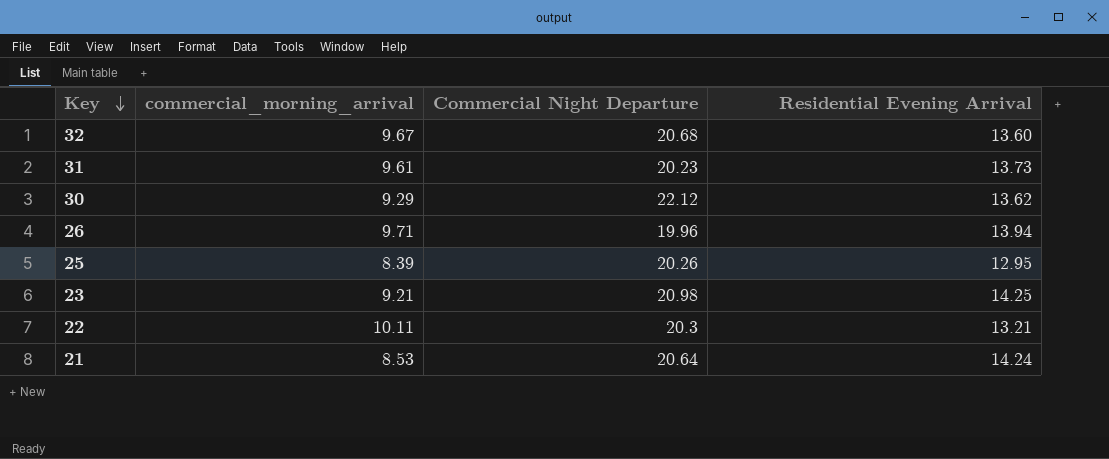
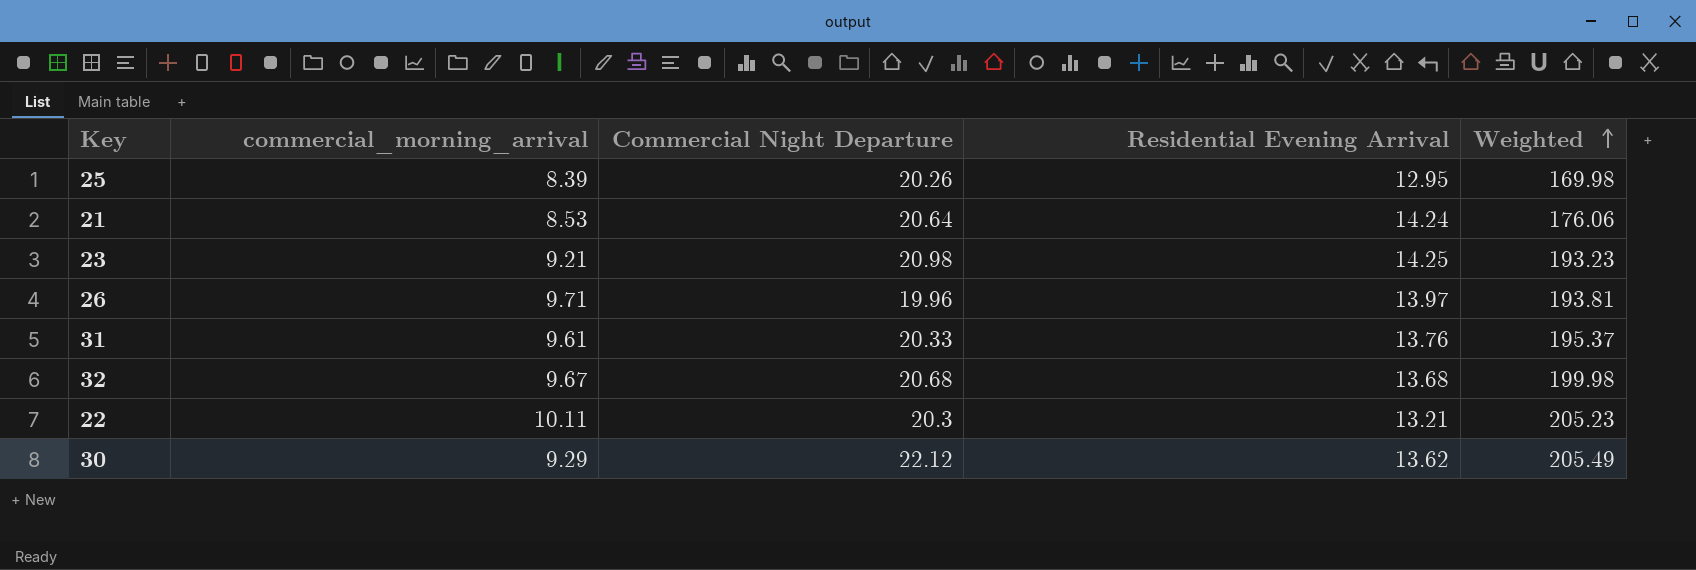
row order: Key descending -> Weighted ascending
column Weighted | formula: none -> [commercial_morning_arrival] * [Commercial Night Departure]
26 | Residential Evening Arrival: 13.94 -> 13.97
31 | Commercial Night Departure: 20.23 -> 20.33
31 | Residential Evening Arrival: 13.73 -> 13.76
32 | Residential Evening Arrival: 13.60 -> 13.68

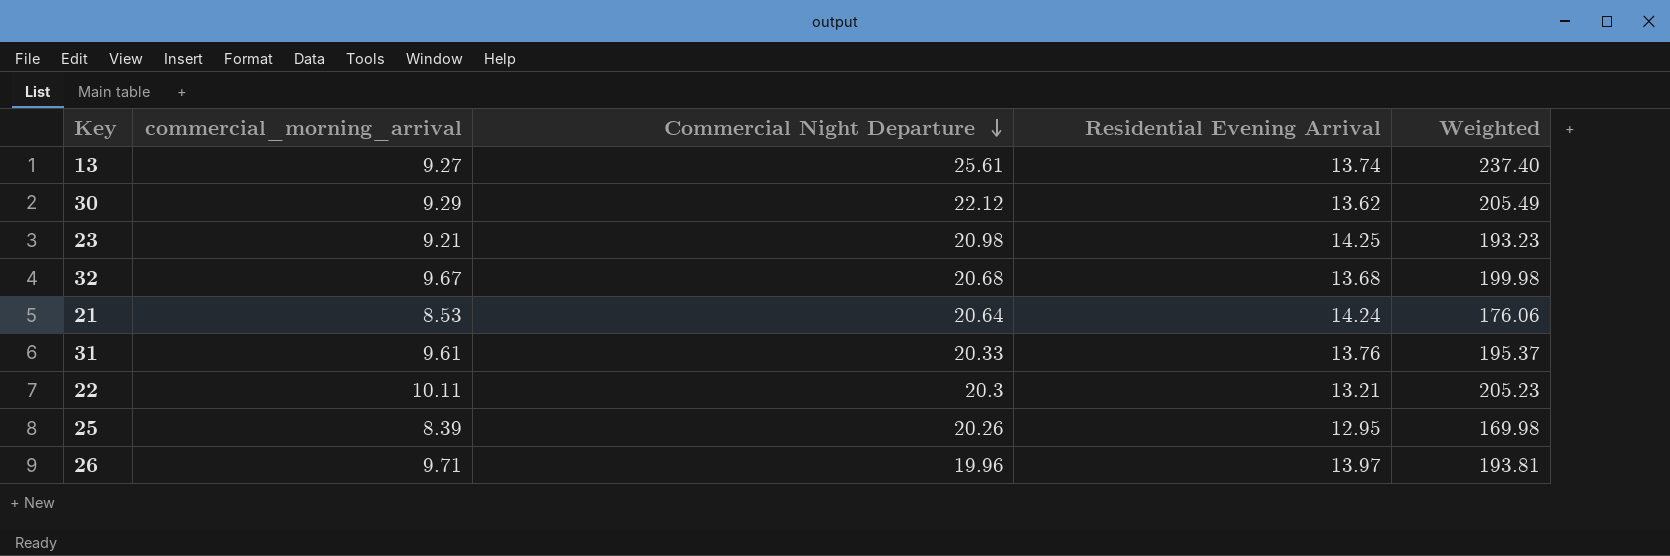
row order: Weighted ascending -> Commercial Night Departure descending
row 13: none -> 9.27 | 25.61 | 13.74 | 237.40

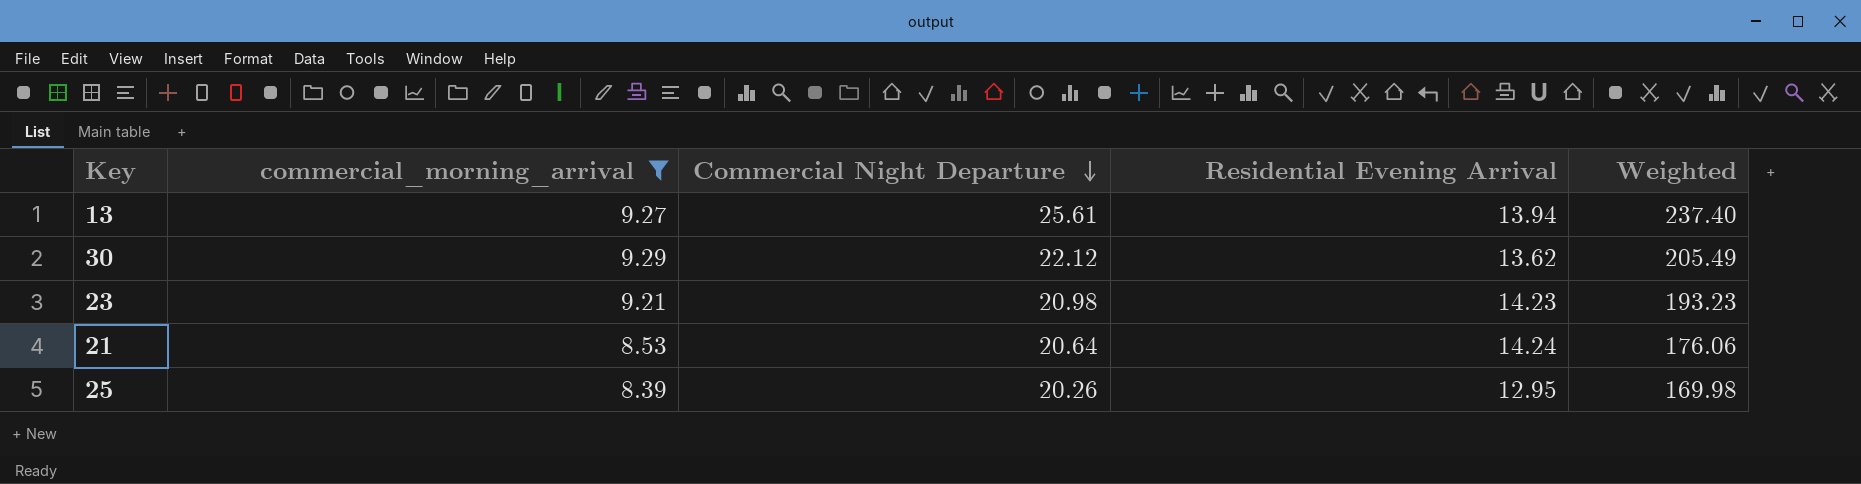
filter: none -> commercial_morning_arrival <= 9.29
13 | Residential Evening Arrival: 13.74 -> 13.94
23 | Residential Evening Arrival: 14.25 -> 14.23

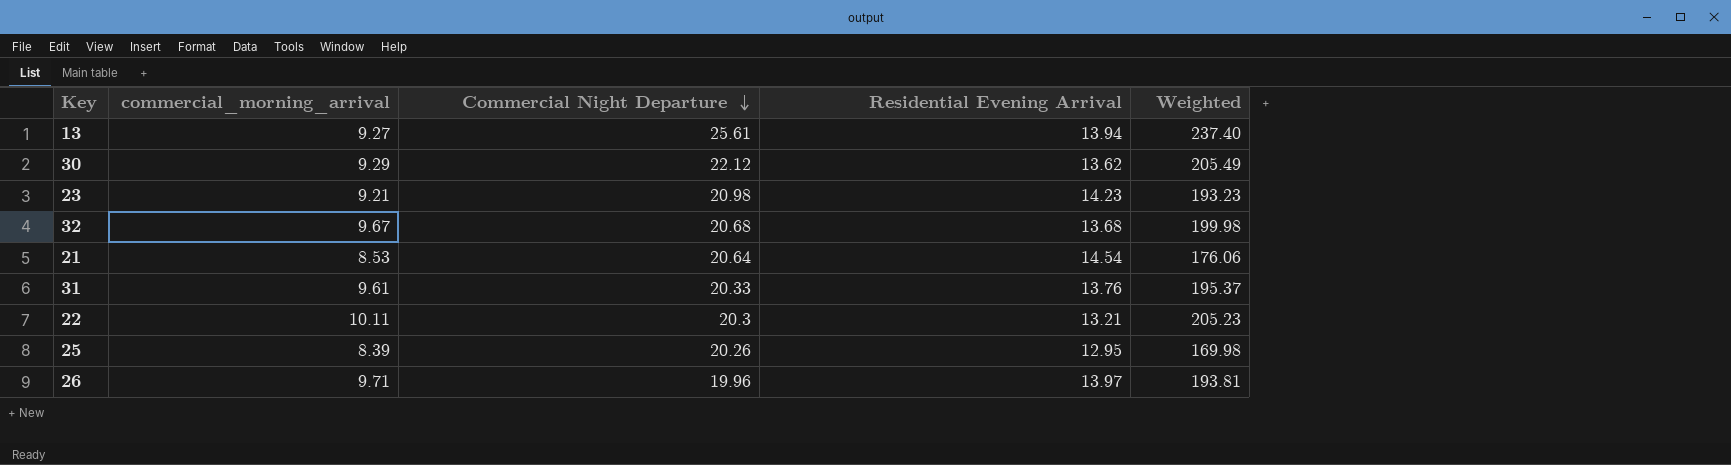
filter: commercial_morning_arrival <= 9.29 -> none
21 | Residential Evening Arrival: 14.24 -> 14.54

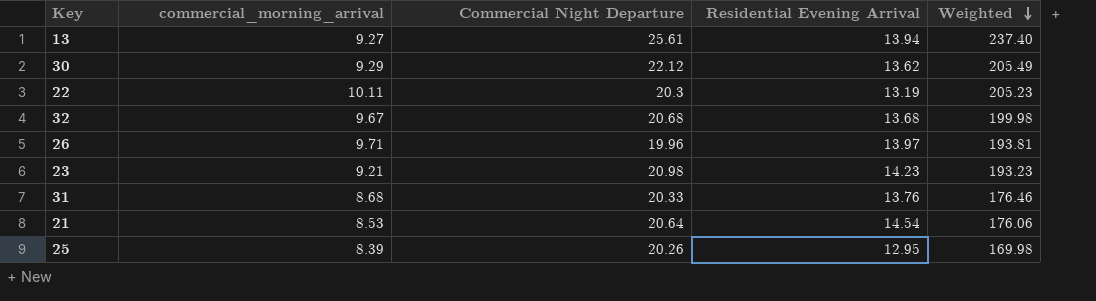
row order: Commercial Night Departure descending -> Weighted descending
22 | Residential Evening Arrival: 13.21 -> 13.19
31 | commercial_morning_arrival: 9.61 -> 8.68
31 | Weighted: 195.37 -> 176.46

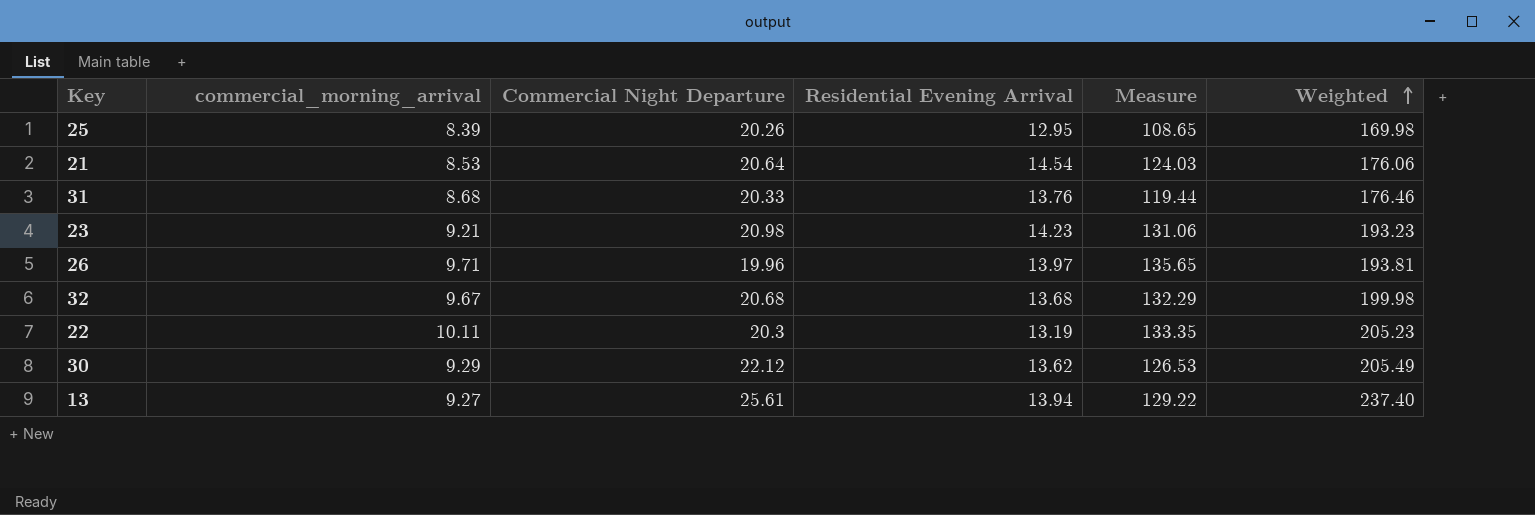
row order: Weighted descending -> Weighted ascending
column Measure | formula: none -> [commercial_morning_arrival] * [Residential Evening Arrival]

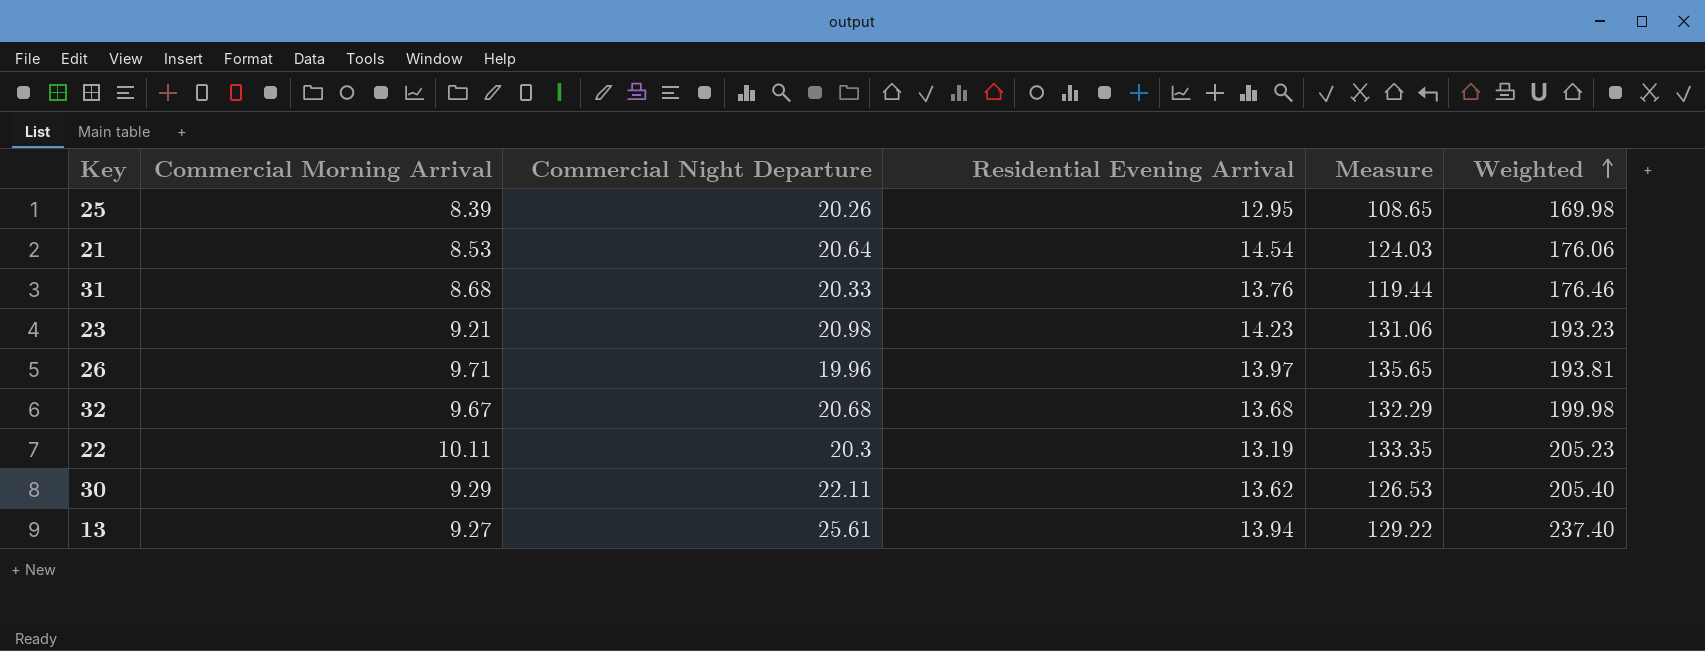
column name: commercial_morning_arrival -> Commercial Morning Arrival
30 | Commercial Night Departure: 22.12 -> 22.11
30 | Weighted: 205.49 -> 205.40

